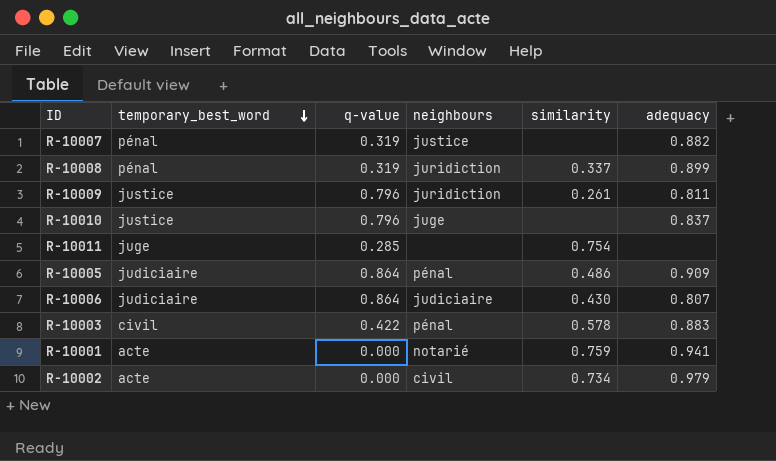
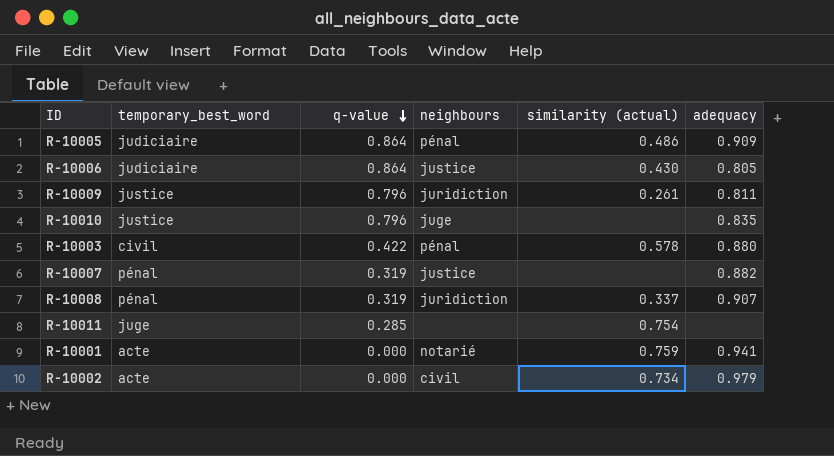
row order: temporary_best_word descending -> q-value descending
column name: similarity -> similarity (actual)
R-10006 | neighbours: judiciaire -> justice
R-10006 | adequacy: 0.807 -> 0.805
R-10010 | adequacy: 0.837 -> 0.835
R-10003 | adequacy: 0.883 -> 0.880
R-10008 | adequacy: 0.899 -> 0.907

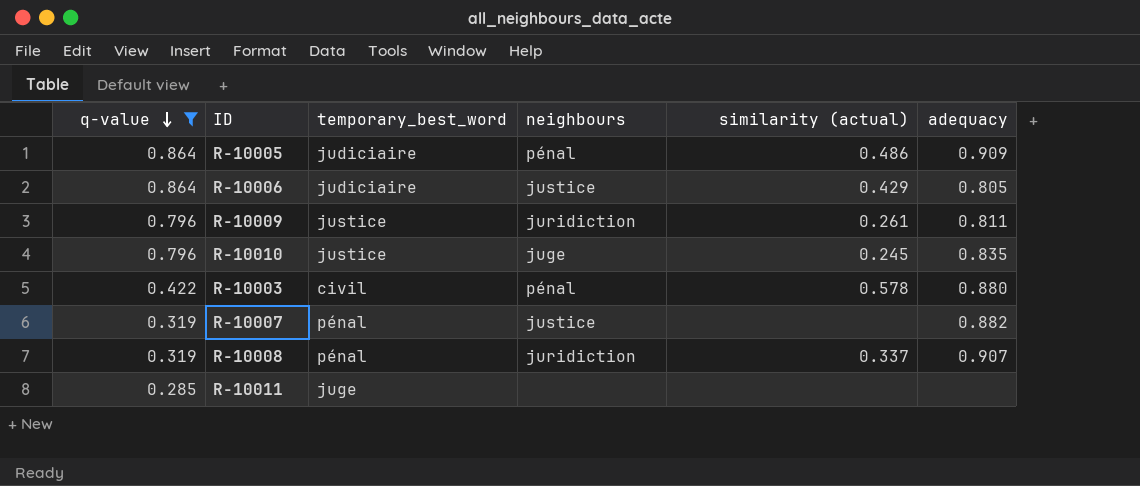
filter: none -> q-value != 0.000
column q-value | position: 3 -> 1
R-10006 | similarity (actual): 0.430 -> 0.429
R-10010 | similarity (actual): none -> 0.245
R-10011 | similarity (actual): 0.754 -> none

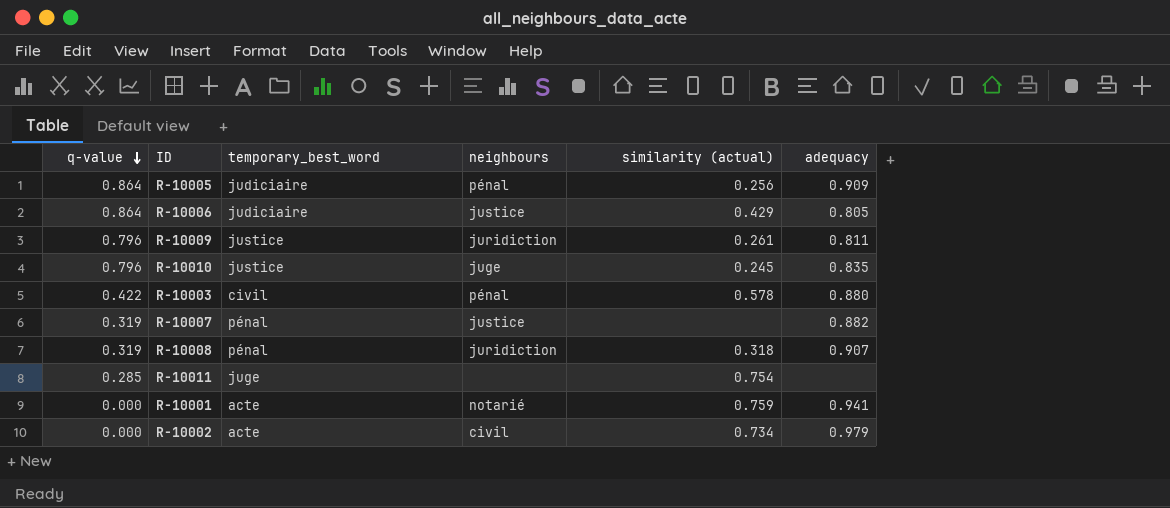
filter: q-value != 0.000 -> none
R-10005 | similarity (actual): 0.486 -> 0.256
R-10008 | similarity (actual): 0.337 -> 0.318
R-10011 | similarity (actual): none -> 0.754

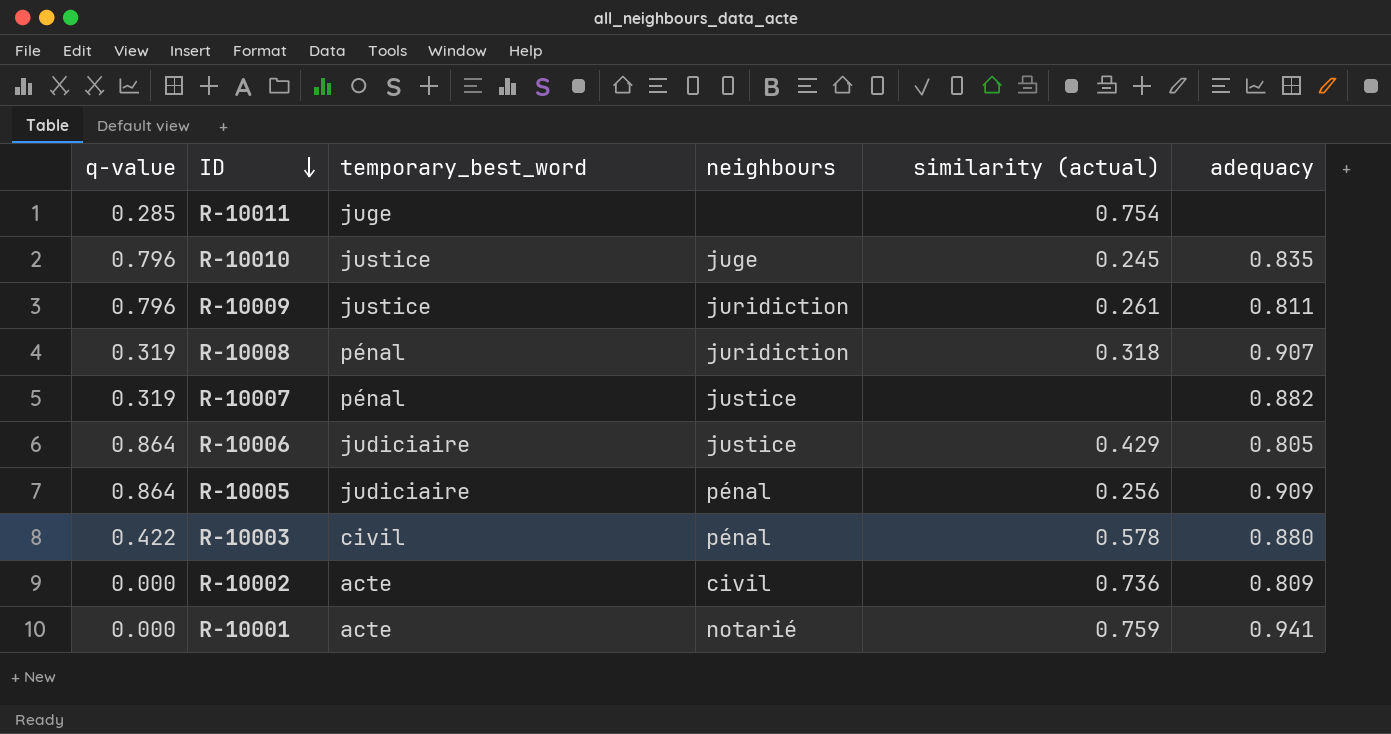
row order: q-value descending -> ID descending
R-10002 | similarity (actual): 0.734 -> 0.736
R-10002 | adequacy: 0.979 -> 0.809

